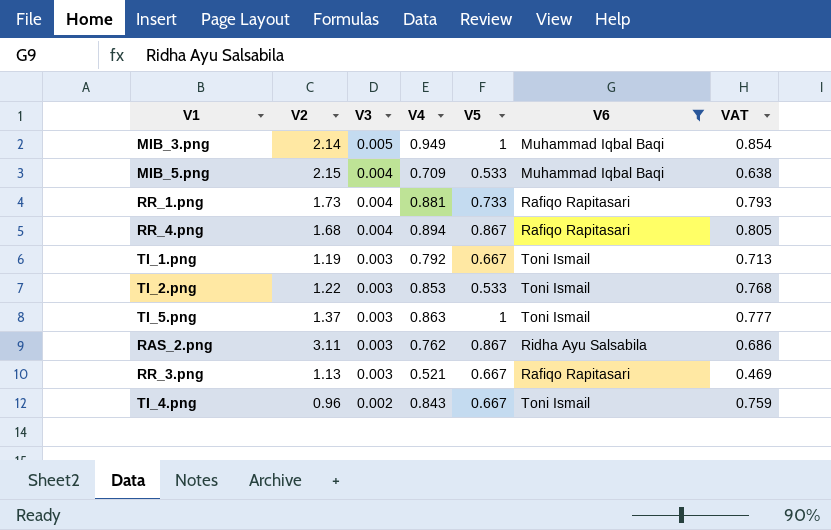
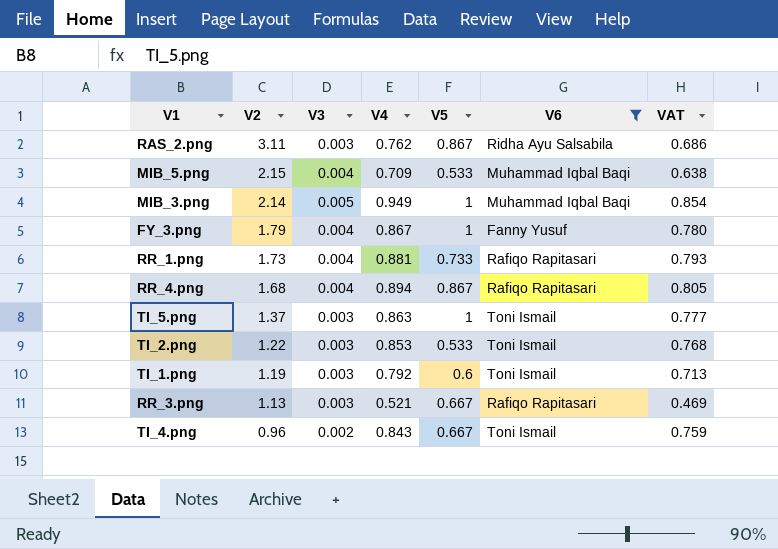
row order: V3 descending -> V2 descending
row FY_3.png: none -> 1.79 | 0.004 | 0.867 | 1 | Fanny Yusuf | 0.780
TI_1.png | V5: 0.667 -> 0.6

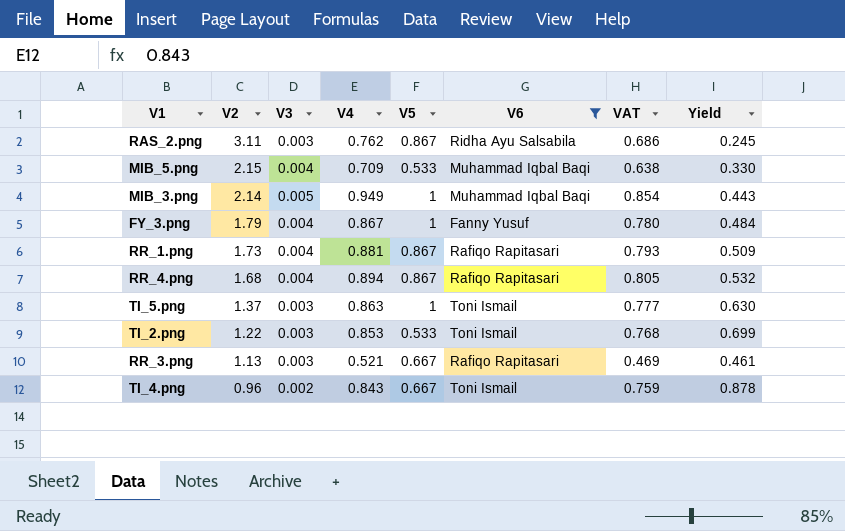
column Yield | formula: none -> [V4] / [V2]
row TI_1.png: 1.19 | 0.003 | 0.792 | 0.6 | Toni Ismail | 0.713 -> none
RR_1.png | V5: 0.733 -> 0.867

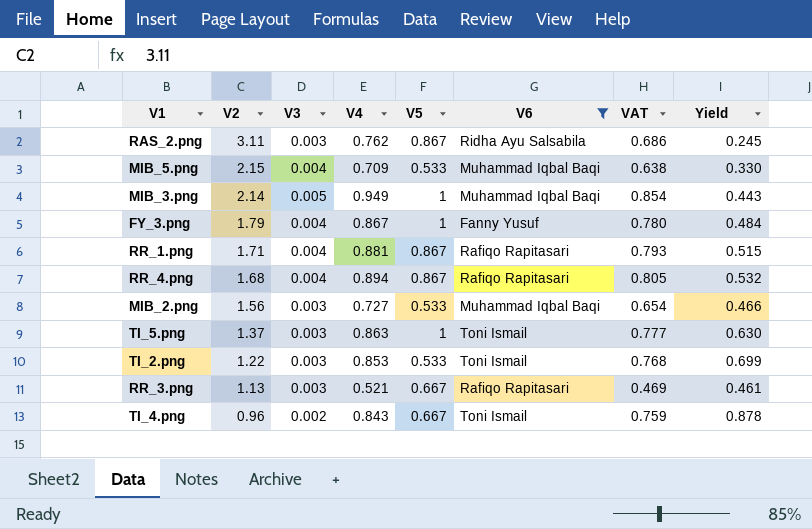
RR_1.png | V2: 1.73 -> 1.71
RR_1.png | Yield: 0.509 -> 0.515
row MIB_2.png: none -> 1.56 | 0.003 | 0.727 | 0.533 | Muhammad Iqbal Baqi | 0.654 | 0.466

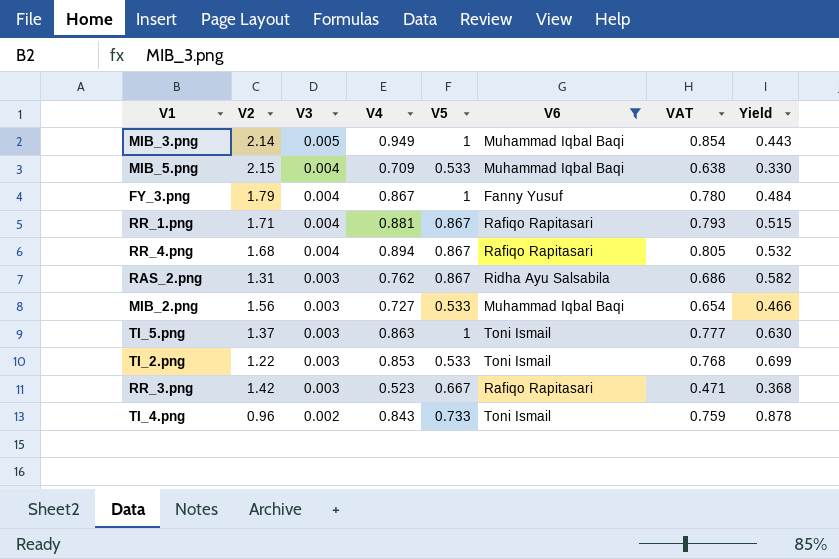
row order: V2 descending -> V3 descending
RAS_2.png | V2: 3.11 -> 1.31
RAS_2.png | Yield: 0.245 -> 0.582
RR_3.png | V2: 1.13 -> 1.42
RR_3.png | V4: 0.521 -> 0.523
RR_3.png | VAT: 0.469 -> 0.471
RR_3.png | Yield: 0.461 -> 0.368
TI_4.png | V5: 0.667 -> 0.733

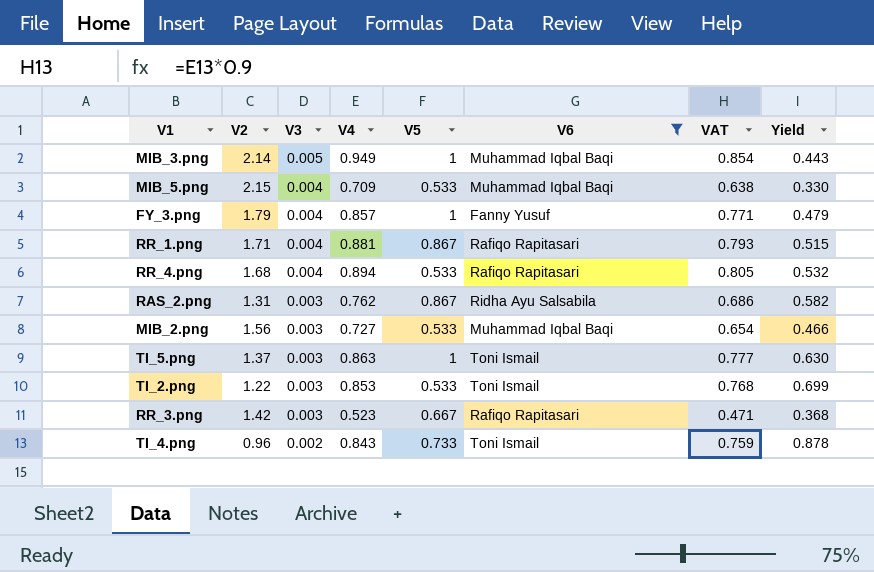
FY_3.png | V4: 0.867 -> 0.857
FY_3.png | VAT: 0.780 -> 0.771
FY_3.png | Yield: 0.484 -> 0.479
RR_4.png | V5: 0.867 -> 0.533

